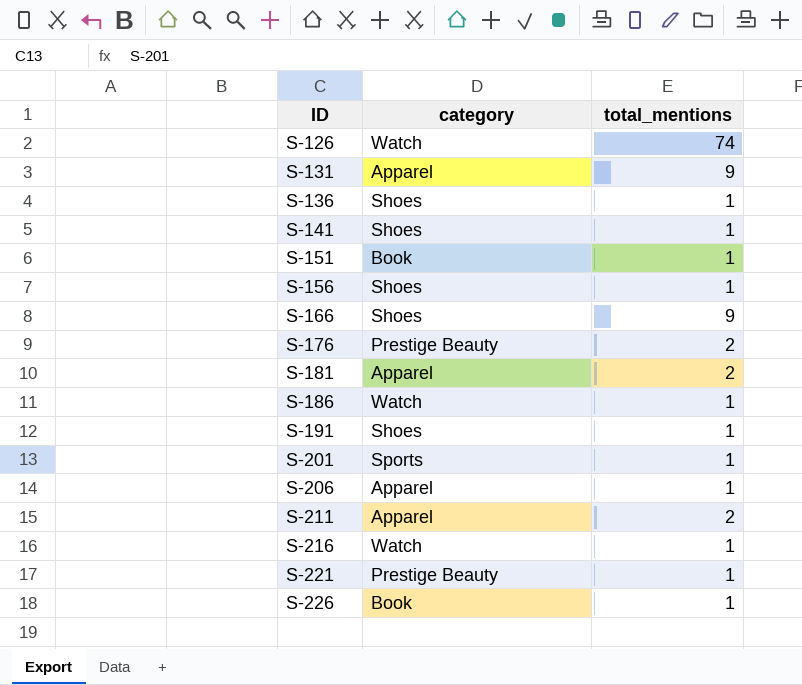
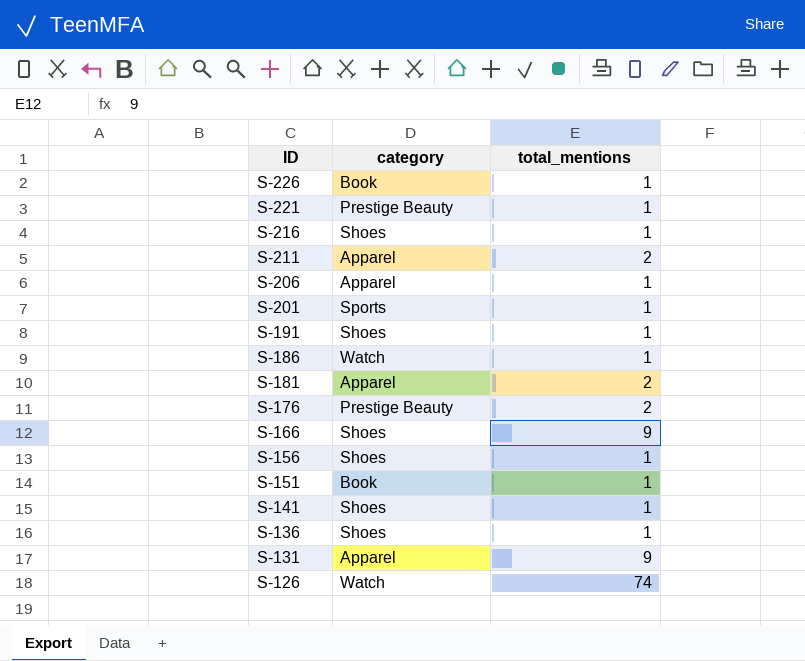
row order: ID ascending -> ID descending
S-216 | category: Watch -> Shoes

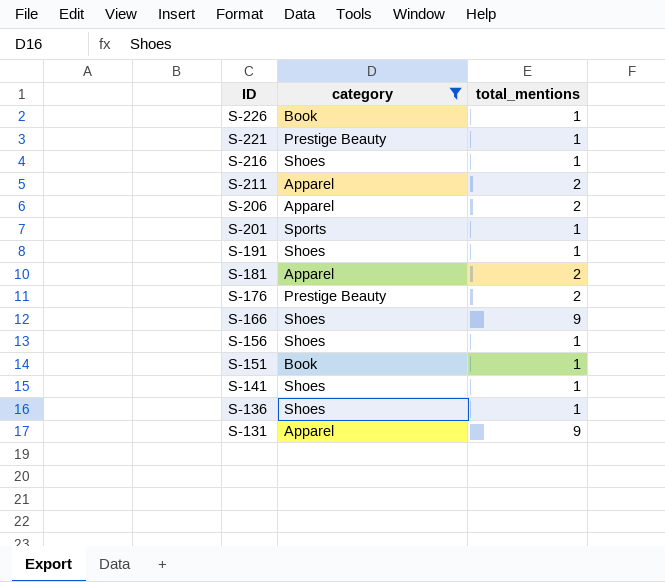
filter: none -> category != Watch
S-206 | total_mentions: 1 -> 2

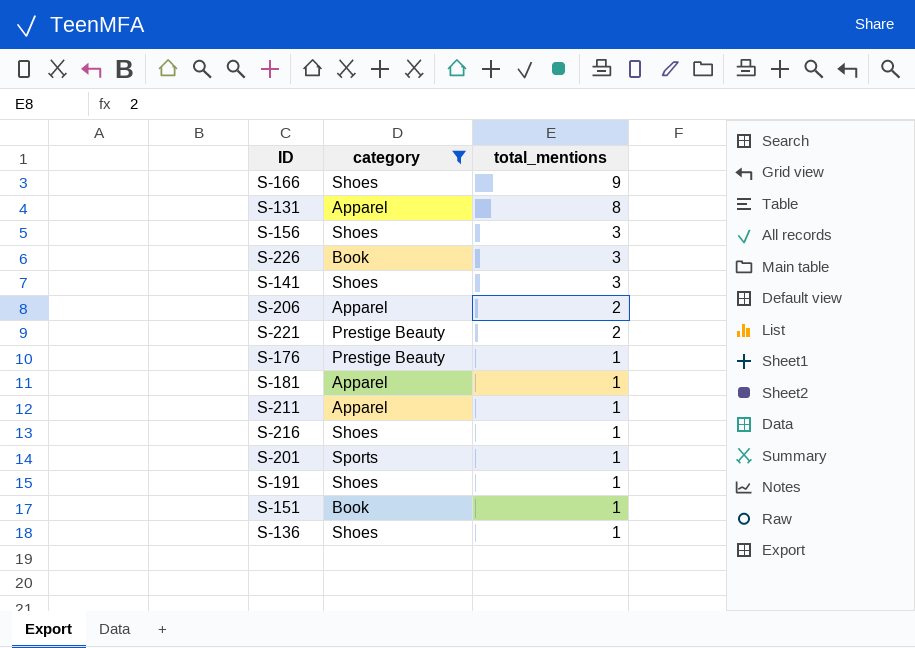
row order: ID descending -> total_mentions descending
S-131 | total_mentions: 9 -> 8
S-156 | total_mentions: 1 -> 3
S-226 | total_mentions: 1 -> 3
S-141 | total_mentions: 1 -> 3
S-221 | total_mentions: 1 -> 2
S-176 | total_mentions: 2 -> 1
S-181 | total_mentions: 2 -> 1
S-211 | total_mentions: 2 -> 1

